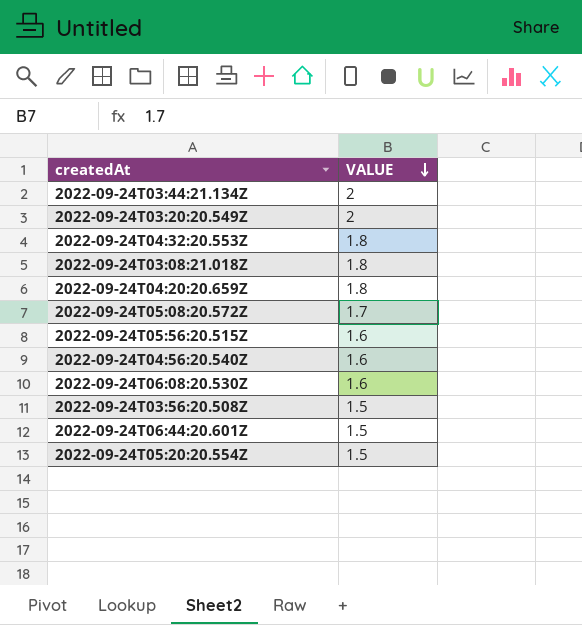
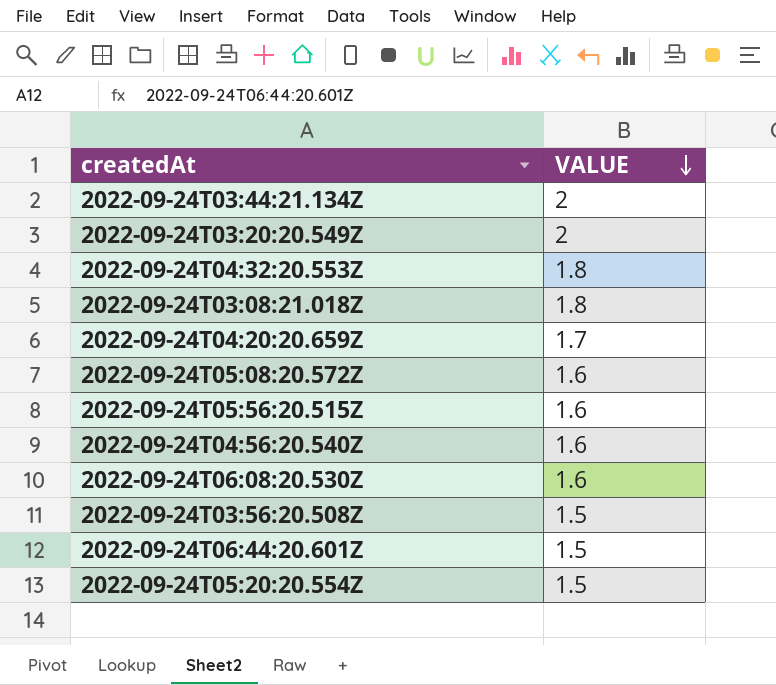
2022-09-24T04:20:20.659Z | VALUE: 1.8 -> 1.7
2022-09-24T05:08:20.572Z | VALUE: 1.7 -> 1.6

